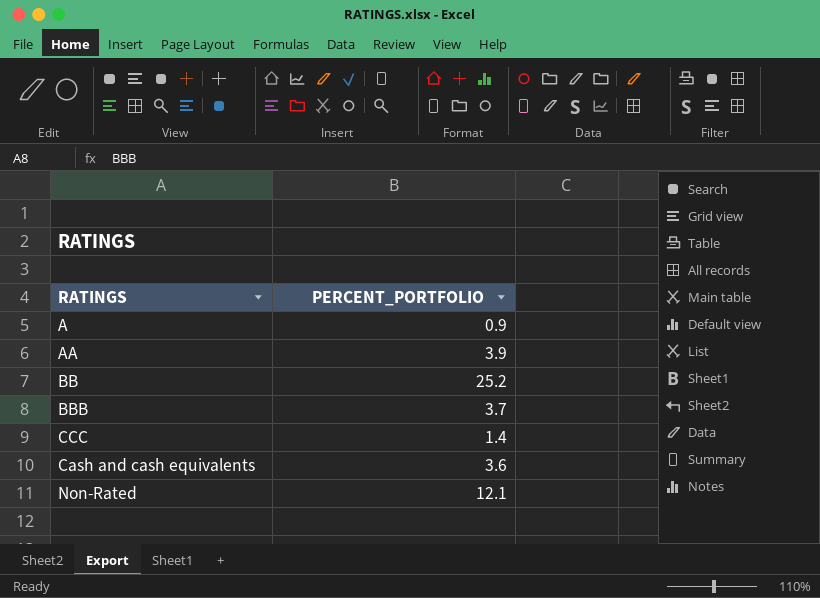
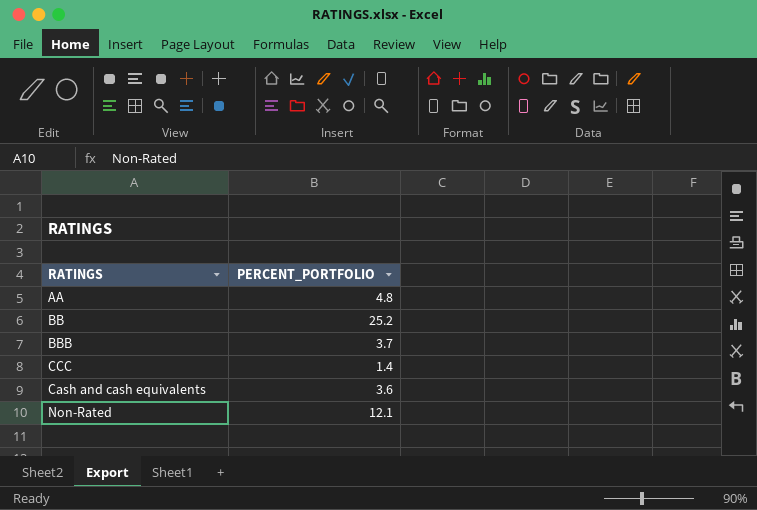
row A: 0.9 -> none
AA | PERCENT_PORTFOLIO: 3.9 -> 4.8

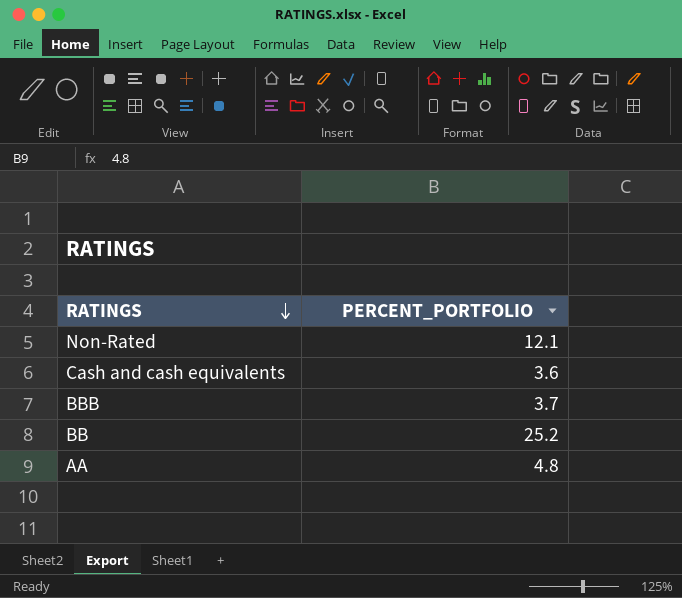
row order: none -> RATINGS descending
row CCC: 1.4 -> none

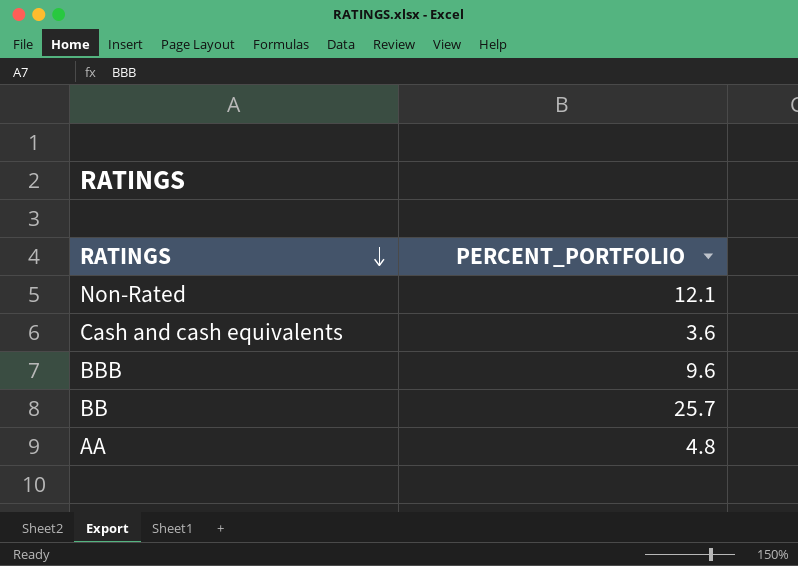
BBB | PERCENT_PORTFOLIO: 3.7 -> 9.6
BB | PERCENT_PORTFOLIO: 25.2 -> 25.7

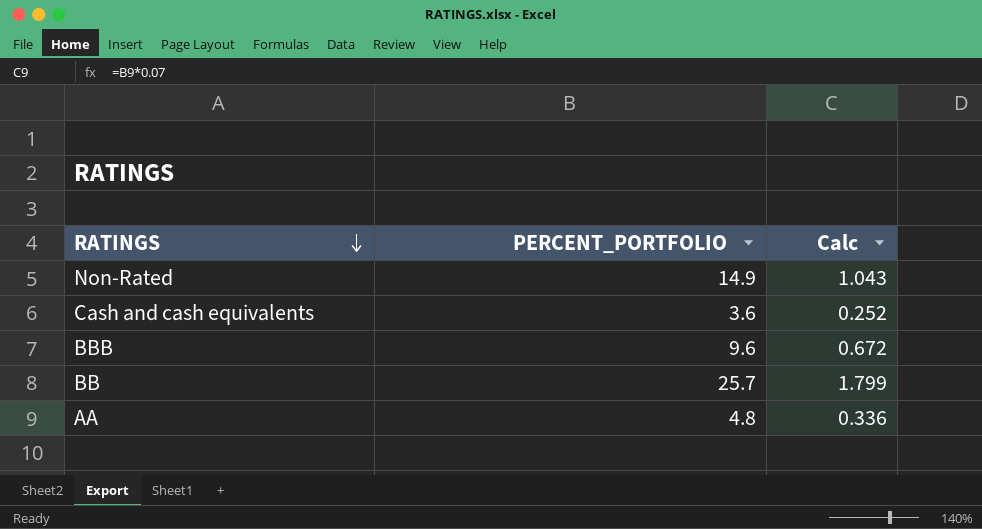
column Calc | formula: none -> [PERCENT_PORTFOLIO] * 0.07
Non-Rated | PERCENT_PORTFOLIO: 12.1 -> 14.9

